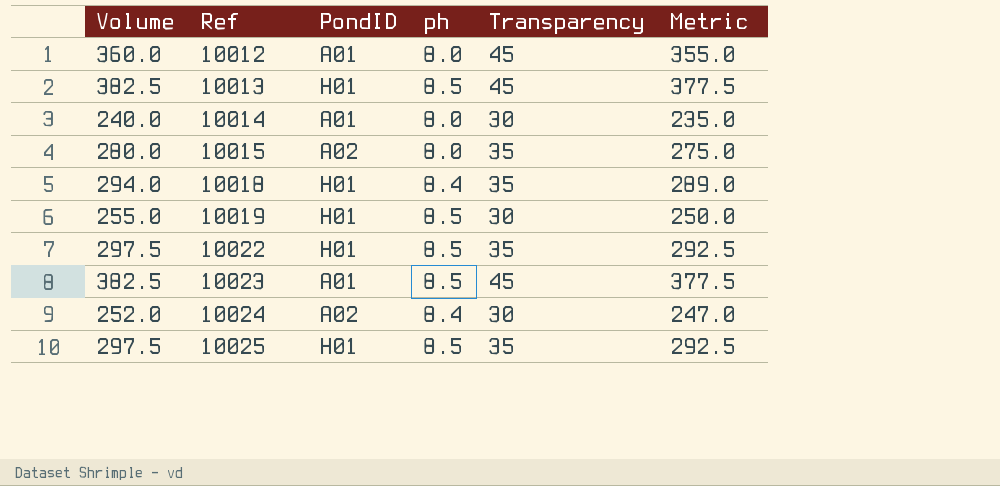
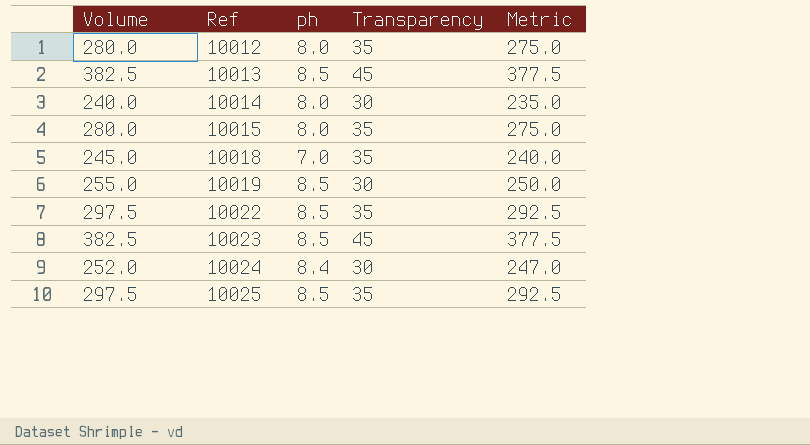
column PondID | position: 3 -> none
10012 | Volume: 360.0 -> 280.0
10012 | Transparency: 45 -> 35
10012 | Metric: 355.0 -> 275.0
10018 | Volume: 294.0 -> 245.0
10018 | ph: 8.4 -> 7.0
10018 | Metric: 289.0 -> 240.0

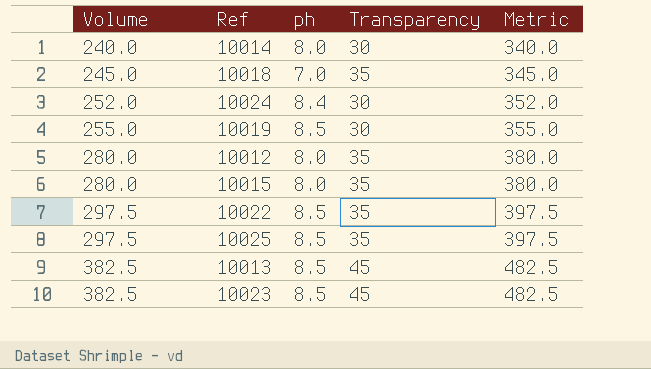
row order: Ref ascending -> Volume ascending
column Metric | formula: [Volume] - 5 -> [Volume] + 100

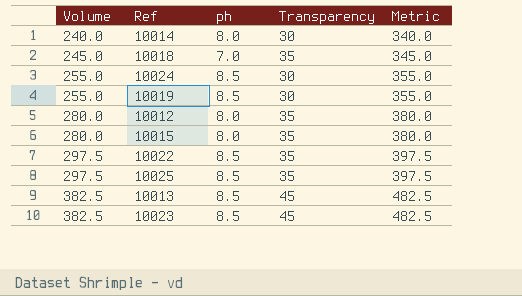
10024 | Volume: 252.0 -> 255.0
10024 | ph: 8.4 -> 8.5
10024 | Metric: 352.0 -> 355.0

